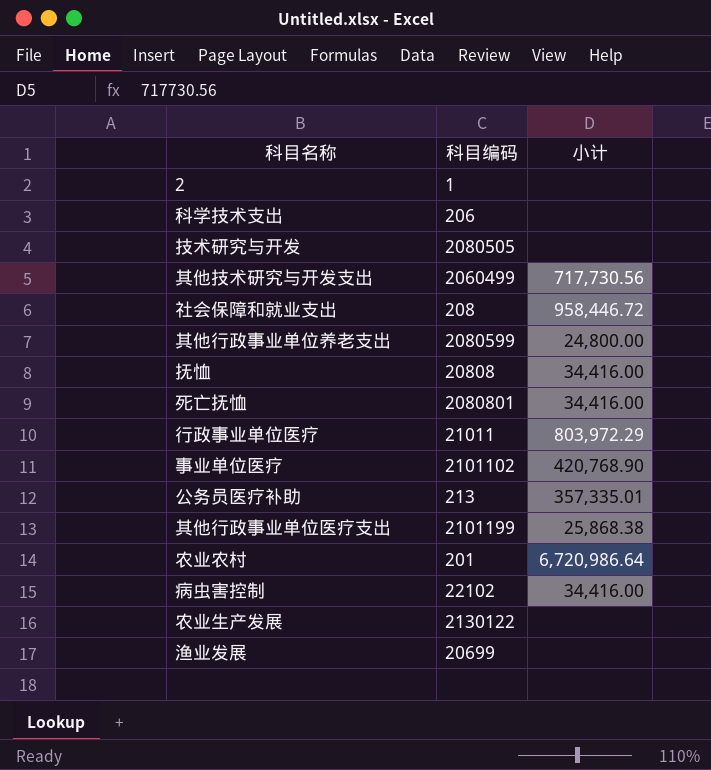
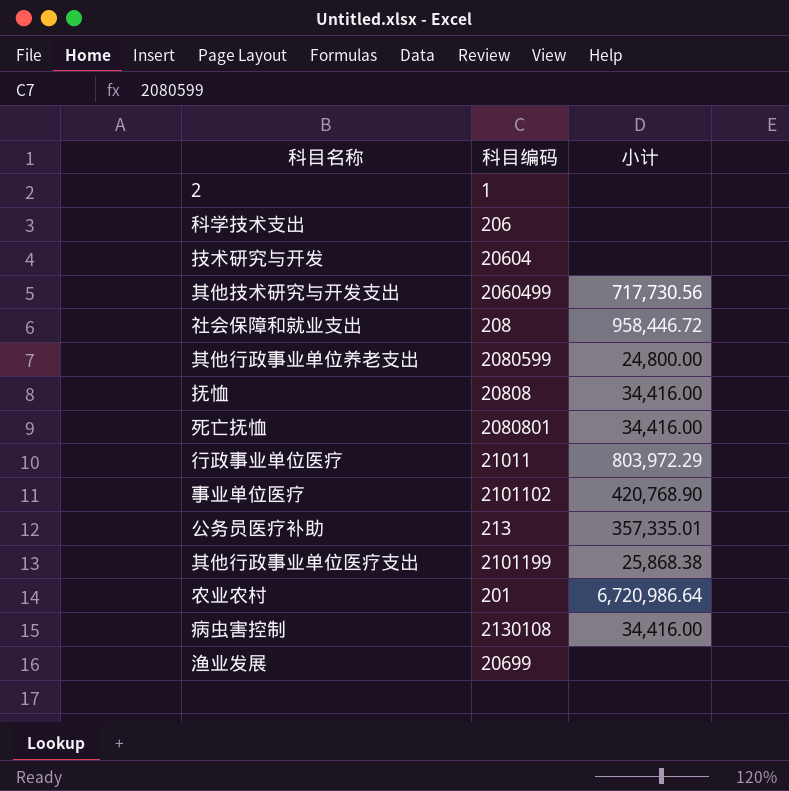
row 农业生产发展: 2130122 | none -> none
技术研究与开发 | 科目编码: 2080505 -> 20604
病虫害控制 | 科目编码: 22102 -> 2130108

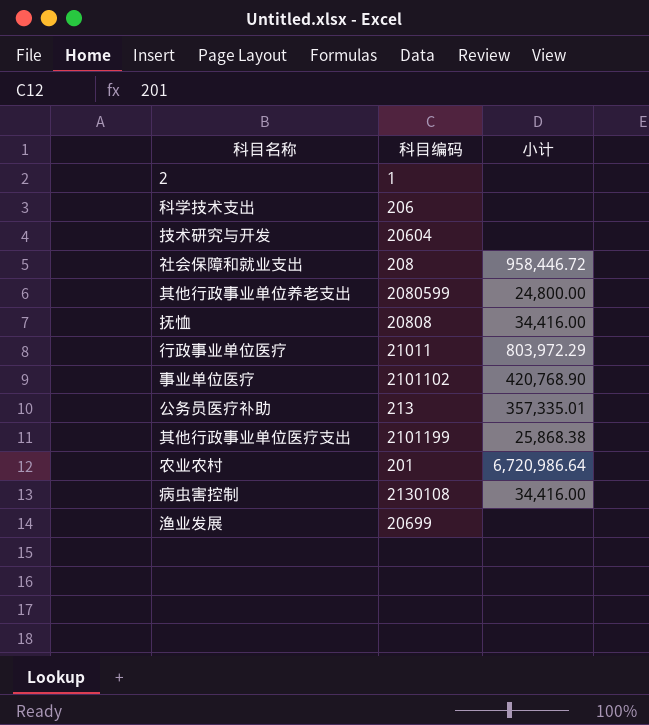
row 其他技术研究与开发支出: 2060499 | 717,730.56 -> none
row 死亡抚恤: 2080801 | 34,416.00 -> none

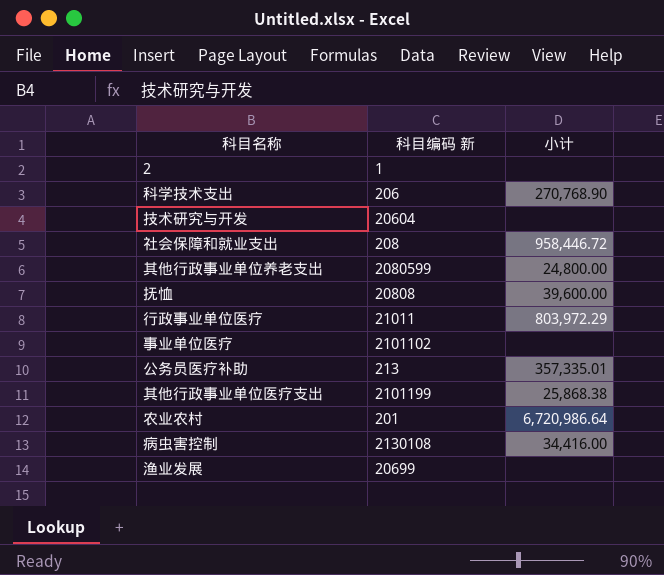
column name: 科目编码 -> 科目编码 新
科学技术支出 | 小计: none -> 270,768.90
抚恤 | 小计: 34,416.00 -> 39,600.00
事业单位医疗 | 小计: 420,768.90 -> none

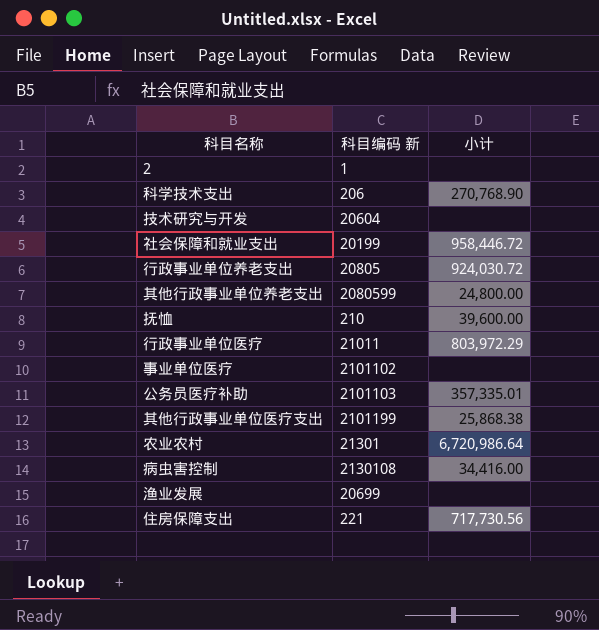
社会保障和就业支出 | 科目编码 新: 208 -> 20199
row 行政事业单位养老支出: none -> 20805 | 924,030.72
抚恤 | 科目编码 新: 20808 -> 210
公务员医疗补助 | 科目编码 新: 213 -> 2101103
农业农村 | 科目编码 新: 201 -> 21301
row 住房保障支出: none -> 221 | 717,730.56

